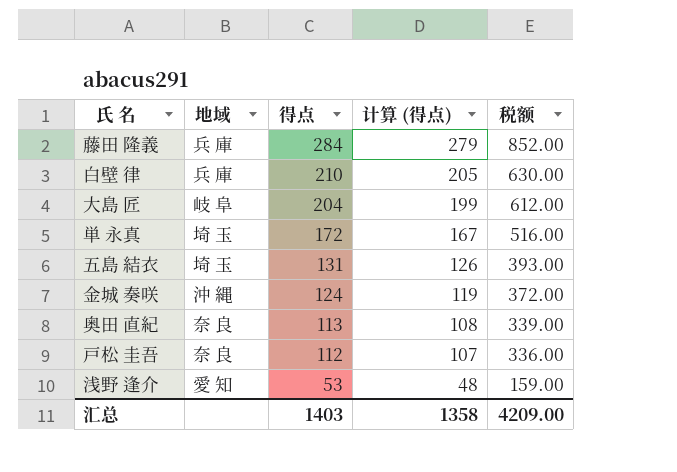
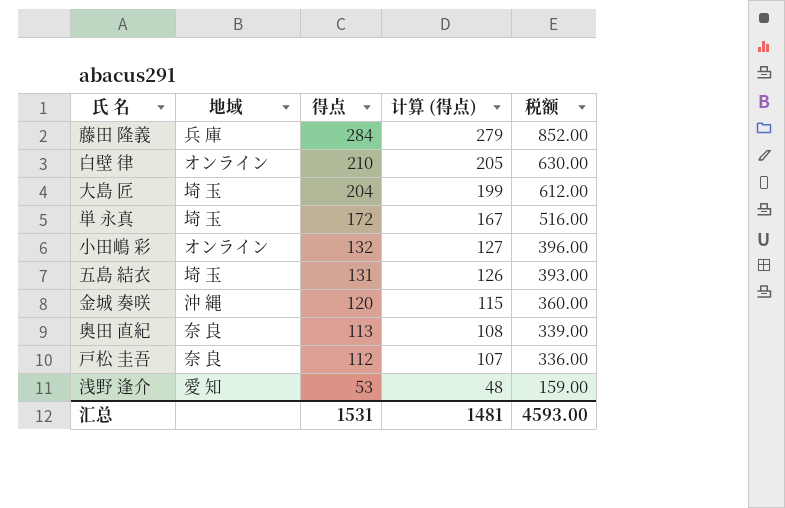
白壁 律 | 地域: 兵 庫 -> オンライン
大島 匠 | 地域: 岐 阜 -> 埼 玉
row 小田嶋 彩: none -> オンライン | 132 | 127 | 396.00
金城 奏咲 | 得点: 124 -> 120
金城 奏咲 | 计算 (得点): 119 -> 115
金城 奏咲 | 税额: 372.00 -> 360.00
汇总 | 得点: 1403 -> 1531
汇总 | 计算 (得点): 1358 -> 1481
汇总 | 税额: 4209.00 -> 4593.00

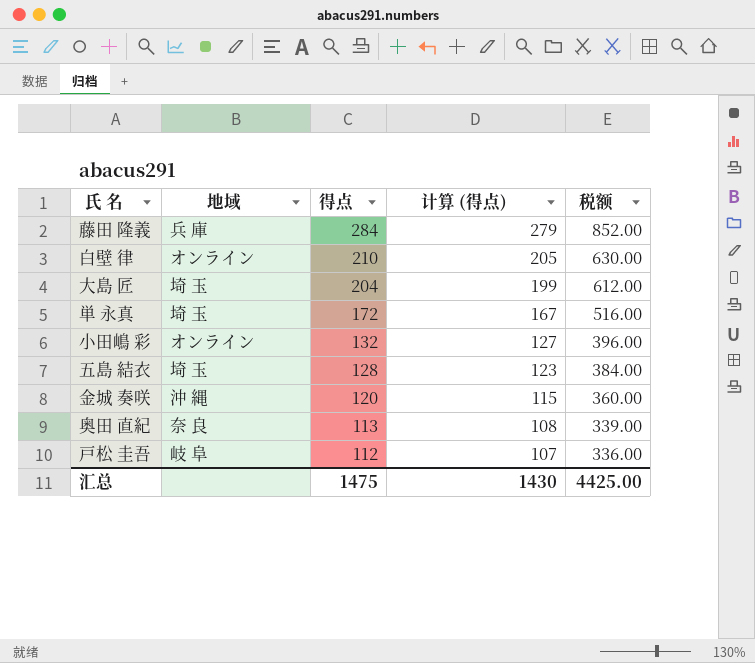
row 浅野 逢介: 愛 知 | 53 | 48 | 159.00 -> none
五島 結衣 | 得点: 131 -> 128
五島 結衣 | 计算 (得点): 126 -> 123
五島 結衣 | 税额: 393.00 -> 384.00
戸松 圭吾 | 地域: 奈 良 -> 岐 阜
汇总 | 得点: 1531 -> 1475
汇总 | 计算 (得点): 1481 -> 1430
汇总 | 税额: 4593.00 -> 4425.00

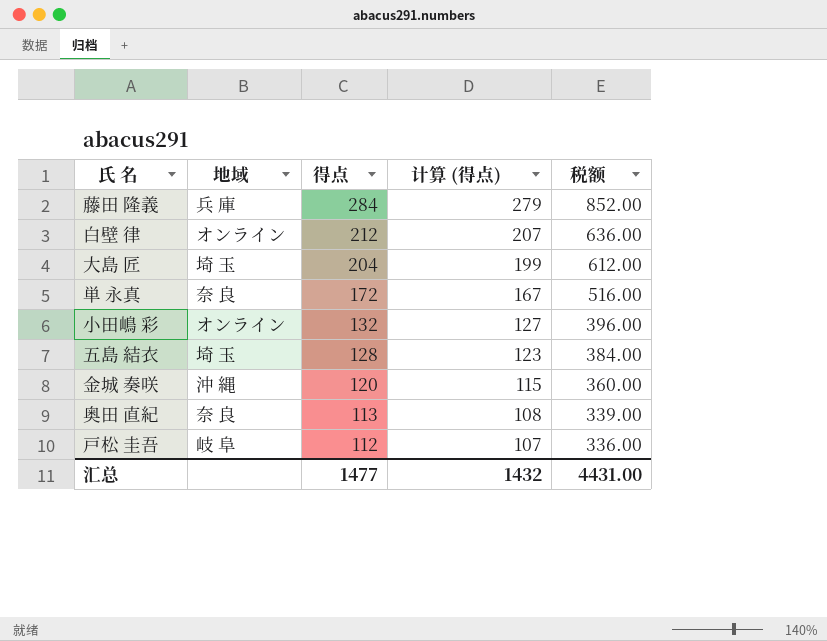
白壁 律 | 得点: 210 -> 212
白壁 律 | 计算 (得点): 205 -> 207
白壁 律 | 税额: 630.00 -> 636.00
単 永真 | 地域: 埼 玉 -> 奈 良
汇总 | 得点: 1475 -> 1477
汇总 | 计算 (得点): 1430 -> 1432
汇总 | 税额: 4425.00 -> 4431.00

